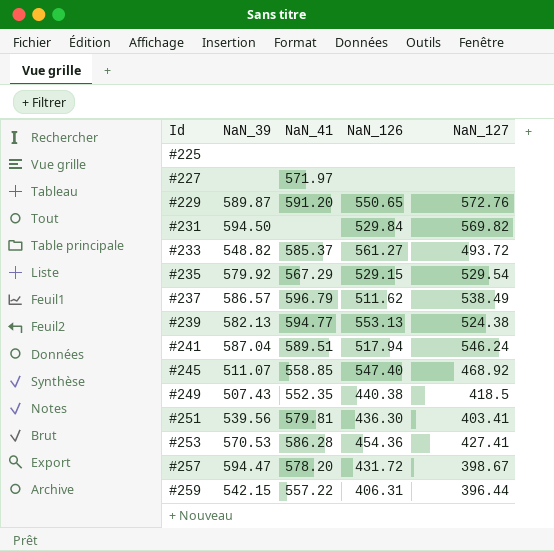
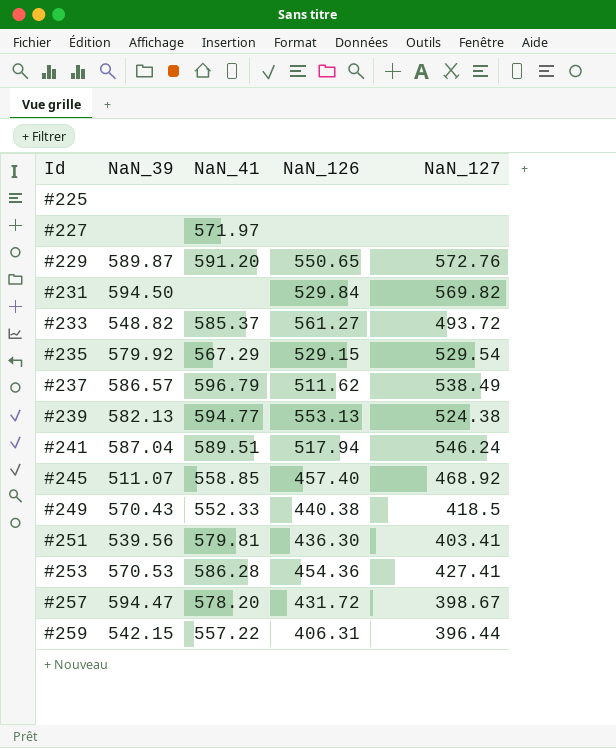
#245 | NaN_126: 547.40 -> 457.40
#249 | NaN_39: 507.43 -> 570.43
#249 | NaN_41: 552.35 -> 552.33

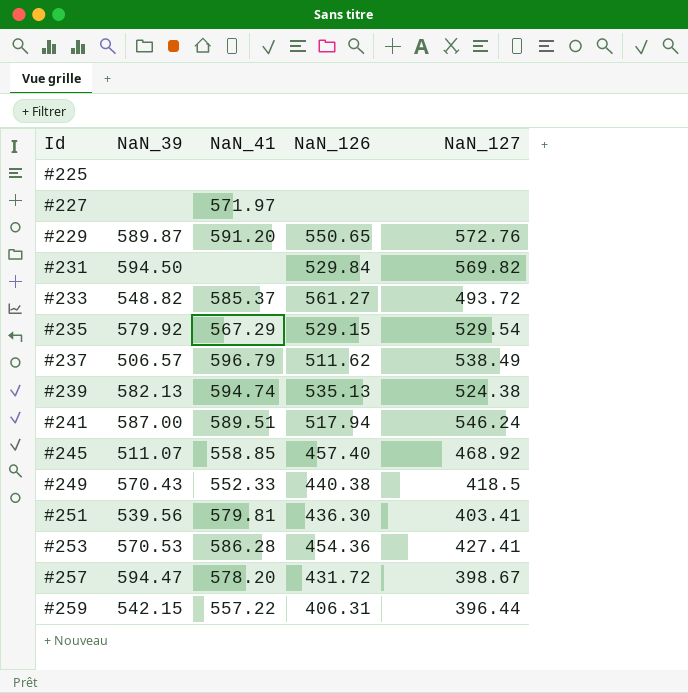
#237 | NaN_39: 586.57 -> 506.57
#239 | NaN_41: 594.77 -> 594.74
#239 | NaN_126: 553.13 -> 535.13
#241 | NaN_39: 587.04 -> 587.00

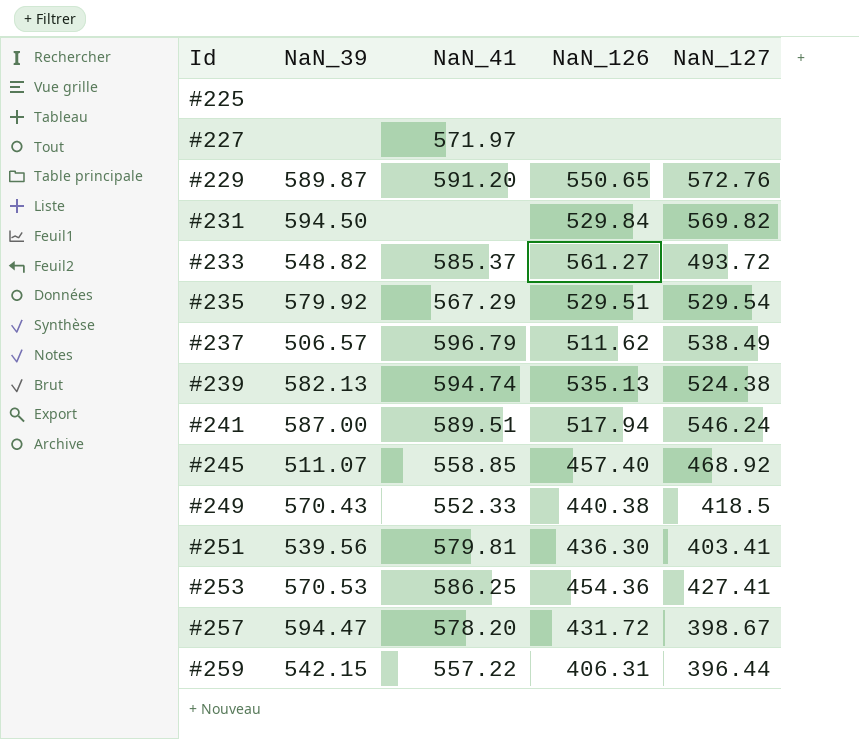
#235 | NaN_126: 529.15 -> 529.51
#253 | NaN_41: 586.28 -> 586.25

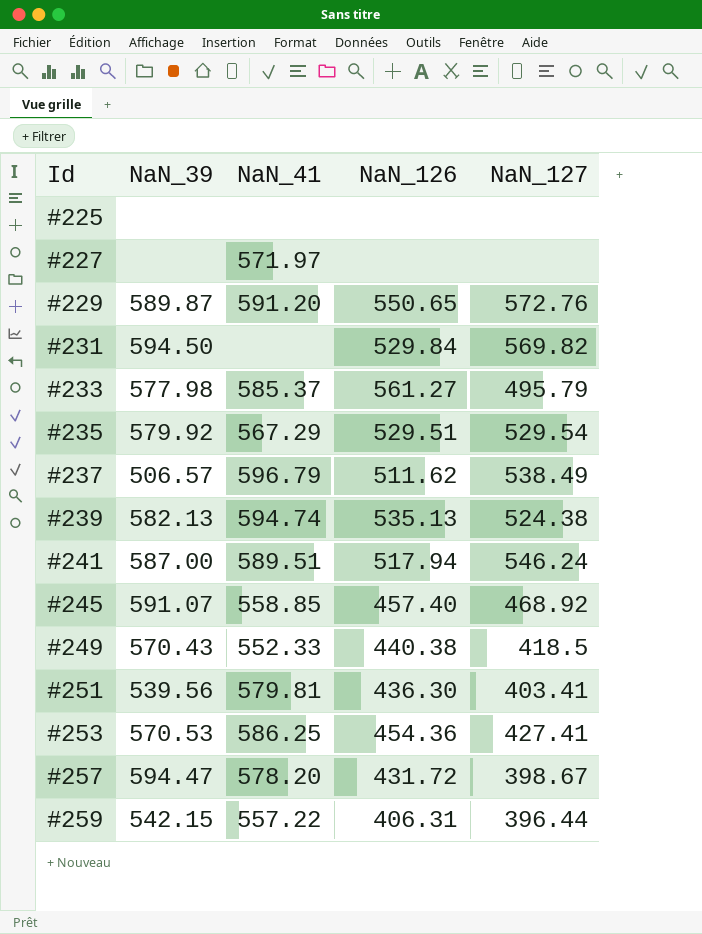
#233 | NaN_39: 548.82 -> 577.98
#233 | NaN_127: 493.72 -> 495.79
#245 | NaN_39: 511.07 -> 591.07

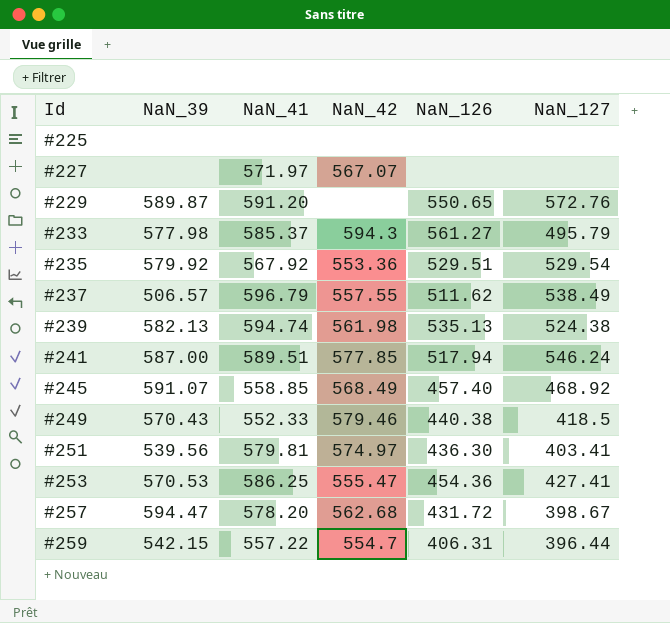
column NaN_42 | position: none -> 4
row #231: 594.50 | none | 529.84 | 569.82 -> none
#235 | NaN_41: 567.29 -> 567.92

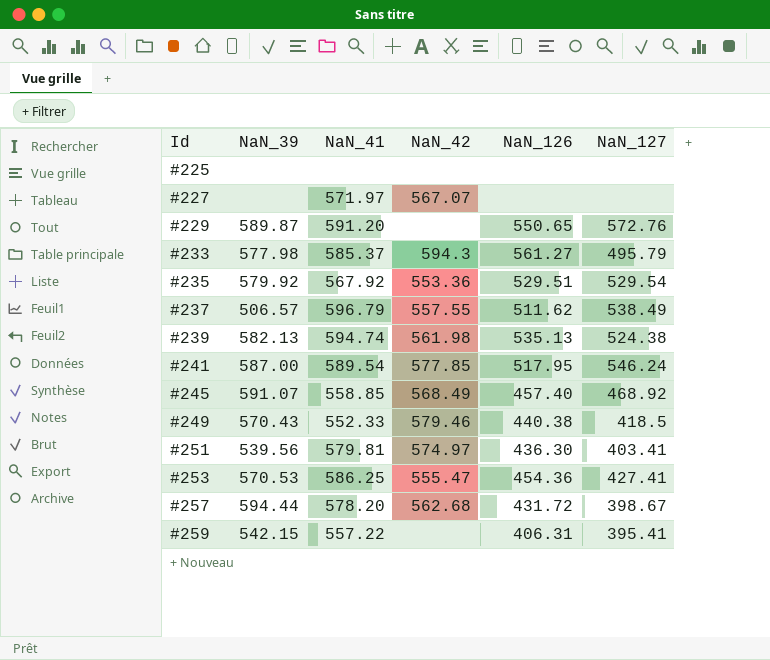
#241 | NaN_41: 589.51 -> 589.54
#241 | NaN_126: 517.94 -> 517.95
#257 | NaN_39: 594.47 -> 594.44
#259 | NaN_42: 554.7 -> none
#259 | NaN_127: 396.44 -> 395.41

